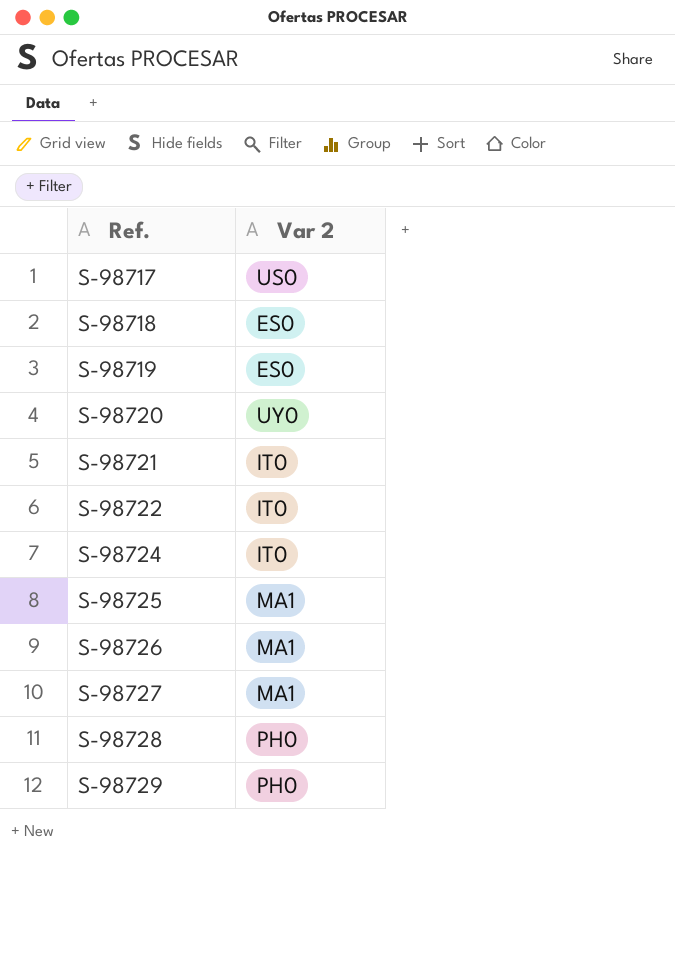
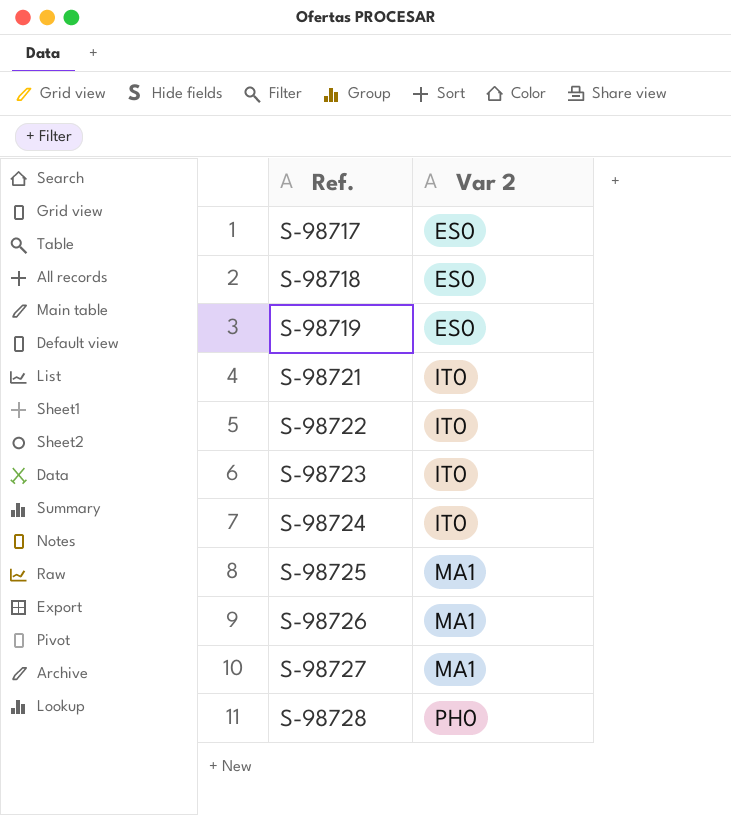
row S-98720: UY0 -> none
row S-98729: PH0 -> none
S-98717 | Var 2: US0 -> ES0
row S-98723: none -> IT0

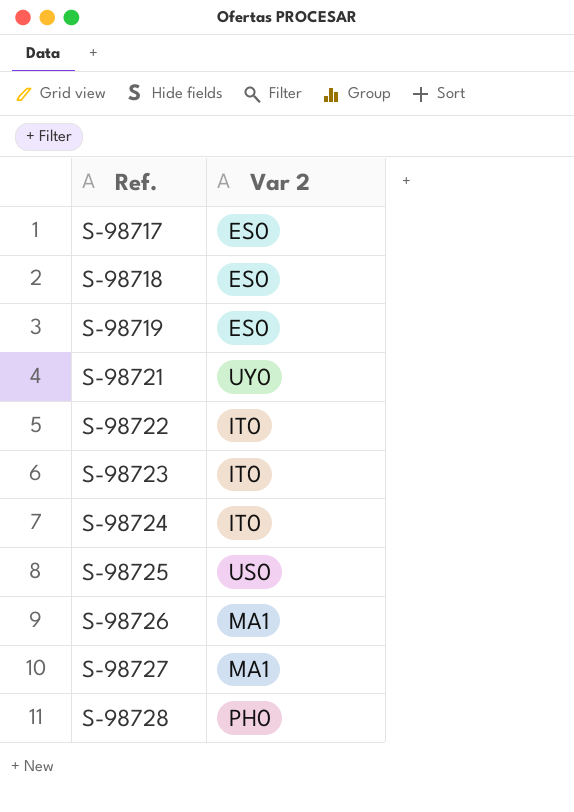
S-98721 | Var 2: IT0 -> UY0
S-98725 | Var 2: MA1 -> US0

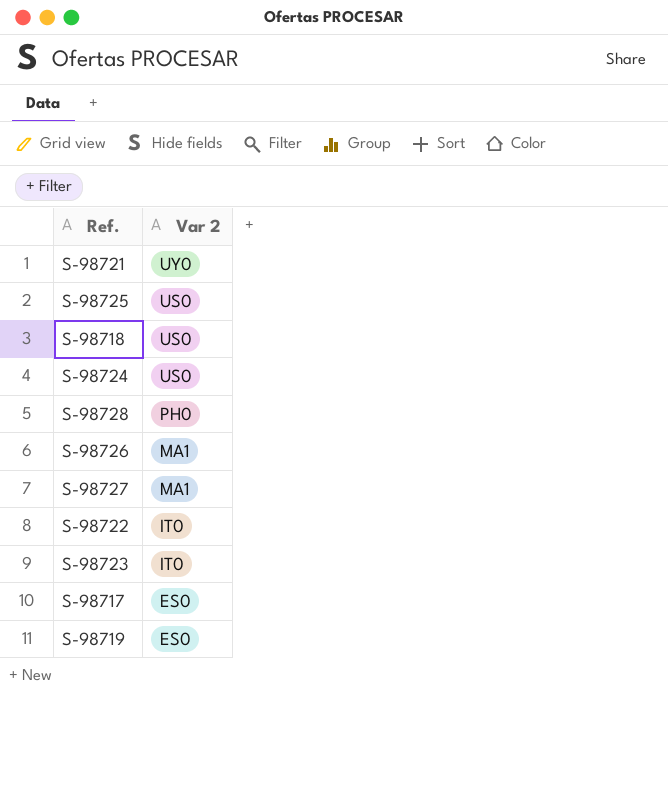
row order: Ref. ascending -> Var 2 descending
S-98718 | Var 2: ES0 -> US0
S-98724 | Var 2: IT0 -> US0

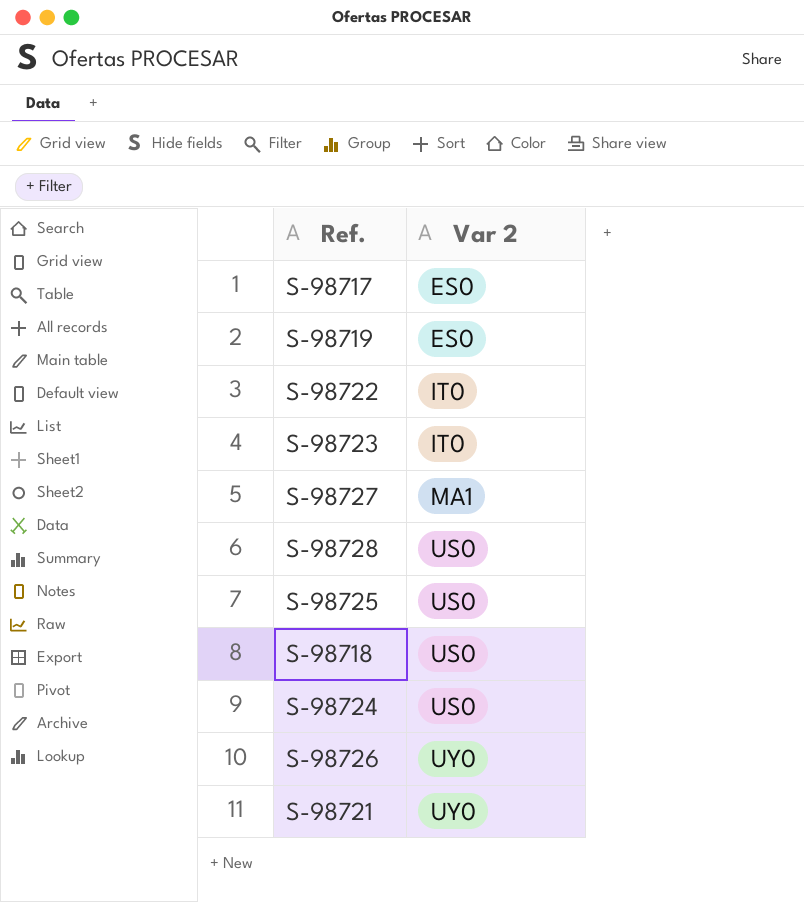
row order: Var 2 descending -> Var 2 ascending
S-98728 | Var 2: PH0 -> US0
S-98726 | Var 2: MA1 -> UY0

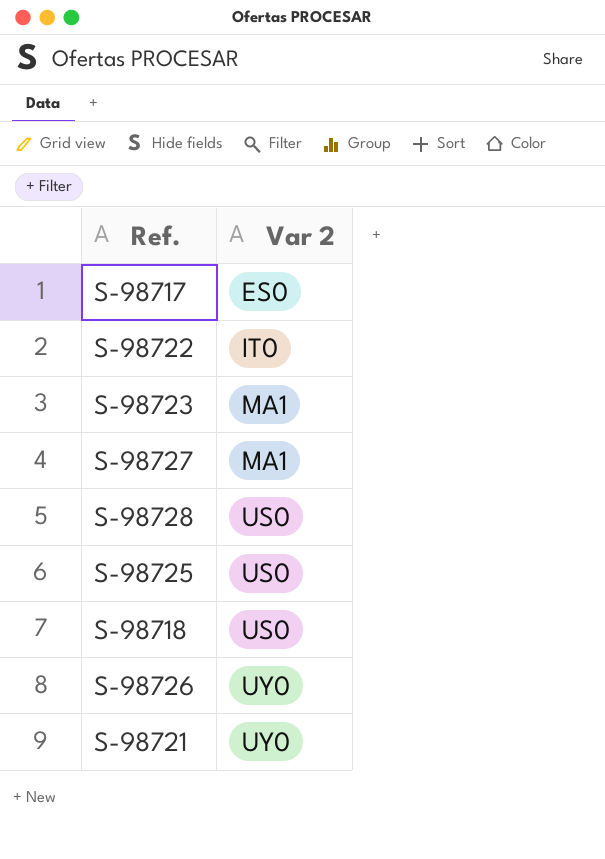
row S-98719: ES0 -> none
row S-98724: US0 -> none
S-98723 | Var 2: IT0 -> MA1

